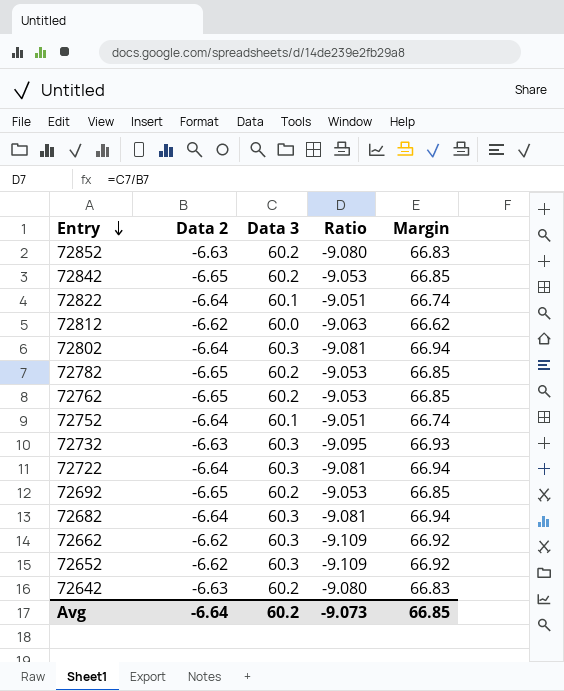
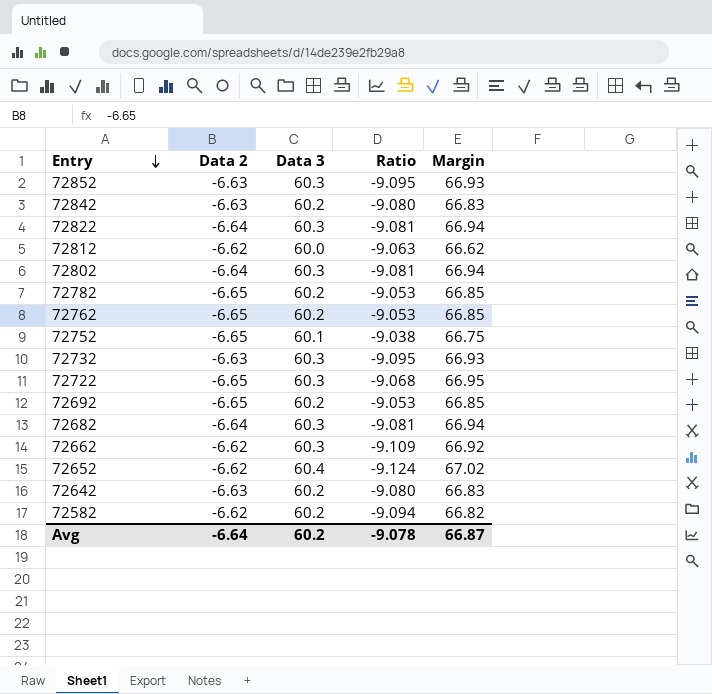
72852 | Data 3: 60.2 -> 60.3
72852 | Ratio: -9.080 -> -9.095
72852 | Margin: 66.83 -> 66.93
72842 | Data 2: -6.65 -> -6.63
72842 | Ratio: -9.053 -> -9.080
72842 | Margin: 66.85 -> 66.83
72822 | Data 3: 60.1 -> 60.3
72822 | Ratio: -9.051 -> -9.081
72822 | Margin: 66.74 -> 66.94
72752 | Data 2: -6.64 -> -6.65
72752 | Ratio: -9.051 -> -9.038
72752 | Margin: 66.74 -> 66.75
72722 | Data 2: -6.64 -> -6.65
72722 | Ratio: -9.081 -> -9.068
72722 | Margin: 66.94 -> 66.95
72652 | Data 3: 60.3 -> 60.4
72652 | Ratio: -9.109 -> -9.124
72652 | Margin: 66.92 -> 67.02
row 72582: none -> -6.62 | 60.2 | -9.094 | 66.82
Avg | Ratio: -9.073 -> -9.078
Avg | Margin: 66.85 -> 66.87

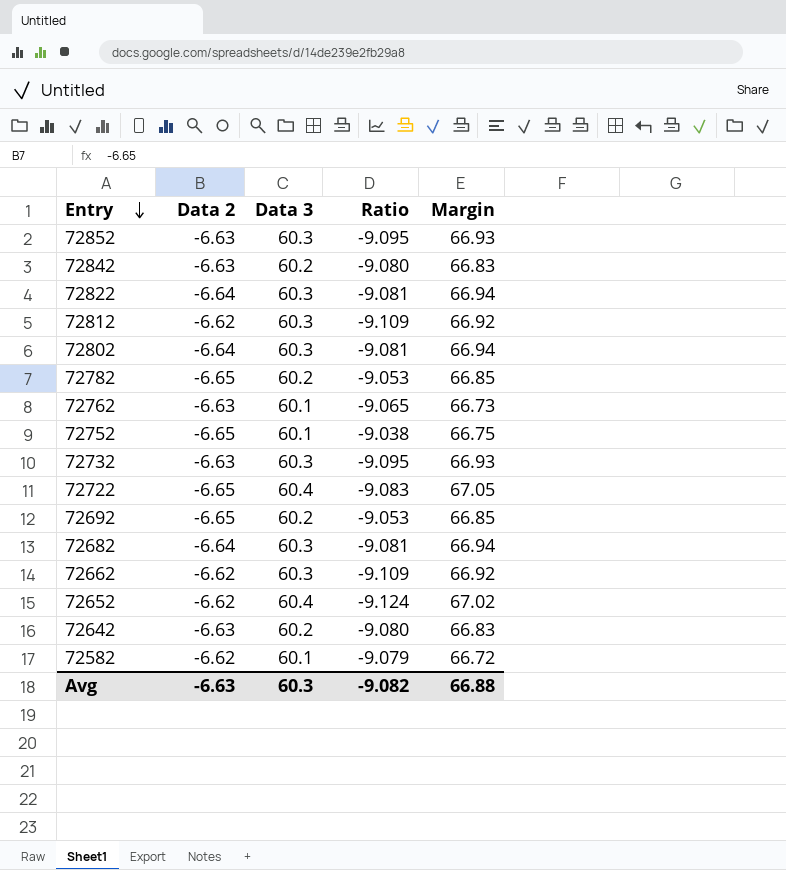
72812 | Data 3: 60.0 -> 60.3
72812 | Ratio: -9.063 -> -9.109
72812 | Margin: 66.62 -> 66.92
72762 | Data 2: -6.65 -> -6.63
72762 | Data 3: 60.2 -> 60.1
72762 | Ratio: -9.053 -> -9.065
72762 | Margin: 66.85 -> 66.73
72722 | Data 3: 60.3 -> 60.4
72722 | Ratio: -9.068 -> -9.083
72722 | Margin: 66.95 -> 67.05
72582 | Data 3: 60.2 -> 60.1
72582 | Ratio: -9.094 -> -9.079
72582 | Margin: 66.82 -> 66.72
Avg | Data 2: -6.64 -> -6.63
Avg | Data 3: 60.2 -> 60.3
Avg | Ratio: -9.078 -> -9.082
Avg | Margin: 66.87 -> 66.88

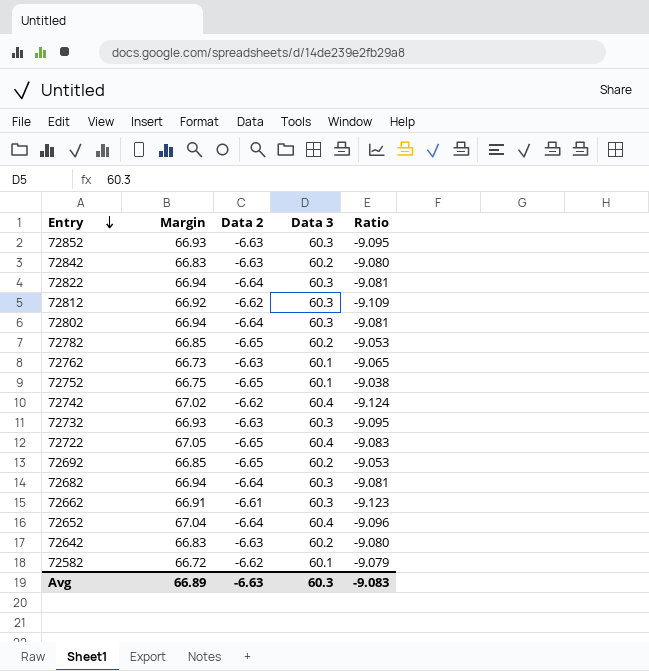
column Margin | position: 5 -> 2
row 72742: none -> 67.02 | -6.62 | 60.4 | -9.124
72662 | Margin: 66.92 -> 66.91
72662 | Data 2: -6.62 -> -6.61
72662 | Ratio: -9.109 -> -9.123
72652 | Margin: 67.02 -> 67.04
72652 | Data 2: -6.62 -> -6.64
72652 | Ratio: -9.124 -> -9.096
Avg | Margin: 66.88 -> 66.89
Avg | Ratio: -9.082 -> -9.083

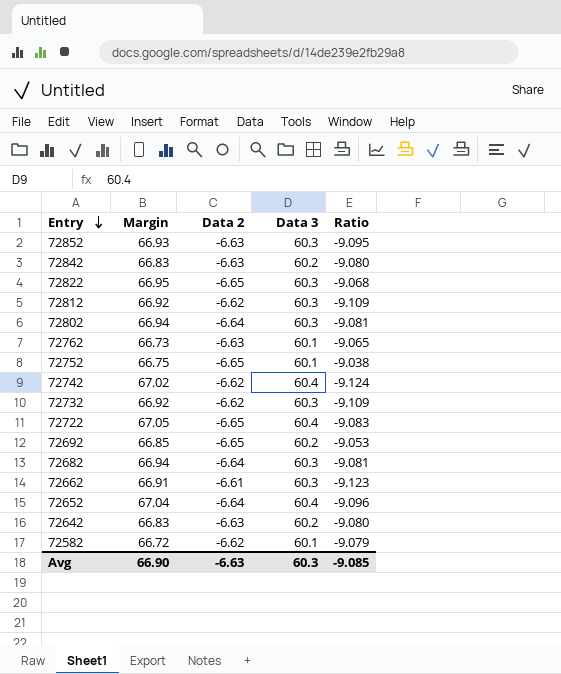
row 72782: 66.85 | -6.65 | 60.2 | -9.053 -> none
72822 | Margin: 66.94 -> 66.95
72822 | Data 2: -6.64 -> -6.65
72822 | Ratio: -9.081 -> -9.068
72732 | Margin: 66.93 -> 66.92
72732 | Data 2: -6.63 -> -6.62
72732 | Ratio: -9.095 -> -9.109
Avg | Margin: 66.89 -> 66.90
Avg | Ratio: -9.083 -> -9.085

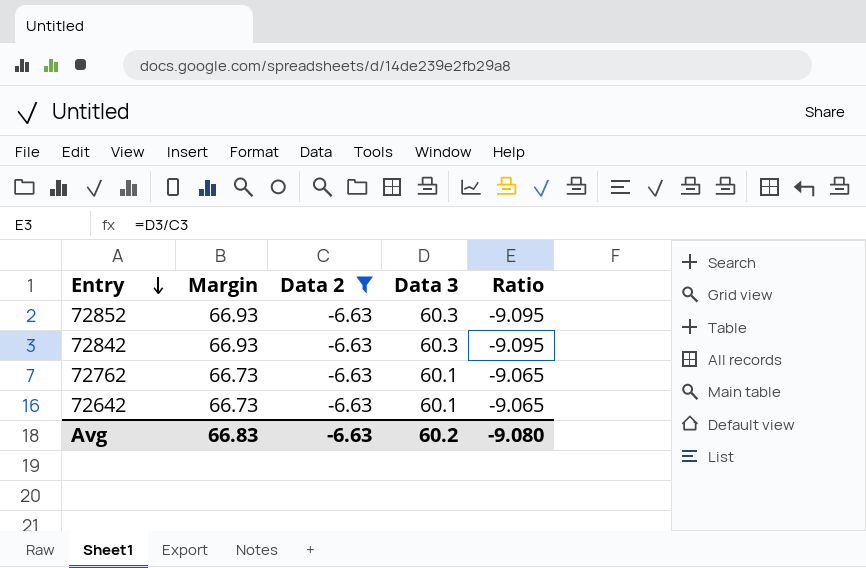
filter: none -> Data 2 = -6.63
72842 | Margin: 66.83 -> 66.93
72842 | Data 3: 60.2 -> 60.3
72842 | Ratio: -9.080 -> -9.095
72642 | Margin: 66.83 -> 66.73
72642 | Data 3: 60.2 -> 60.1
72642 | Ratio: -9.080 -> -9.065
Avg | Margin: 66.90 -> 66.83
Avg | Data 3: 60.3 -> 60.2
Avg | Ratio: -9.085 -> -9.080

